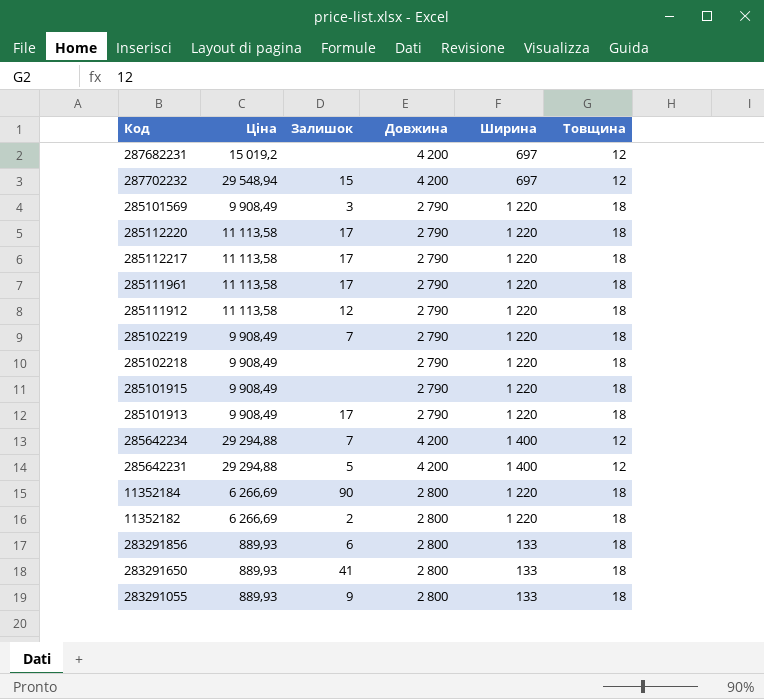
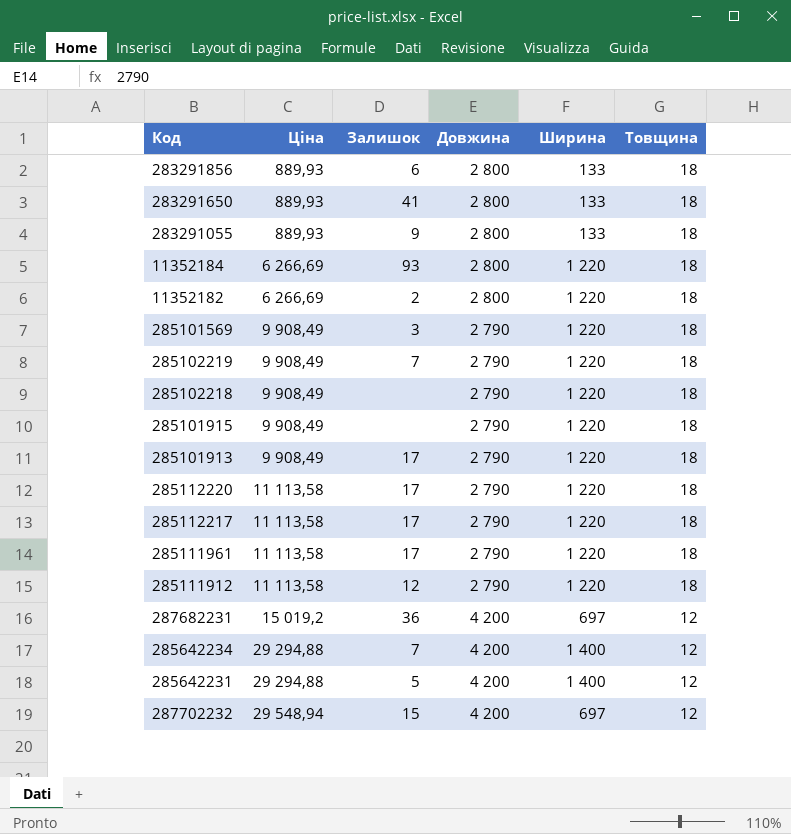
row order: none -> Ціна ascending
11352184 | Залишок: 90 -> 93
287682231 | Залишок: none -> 36

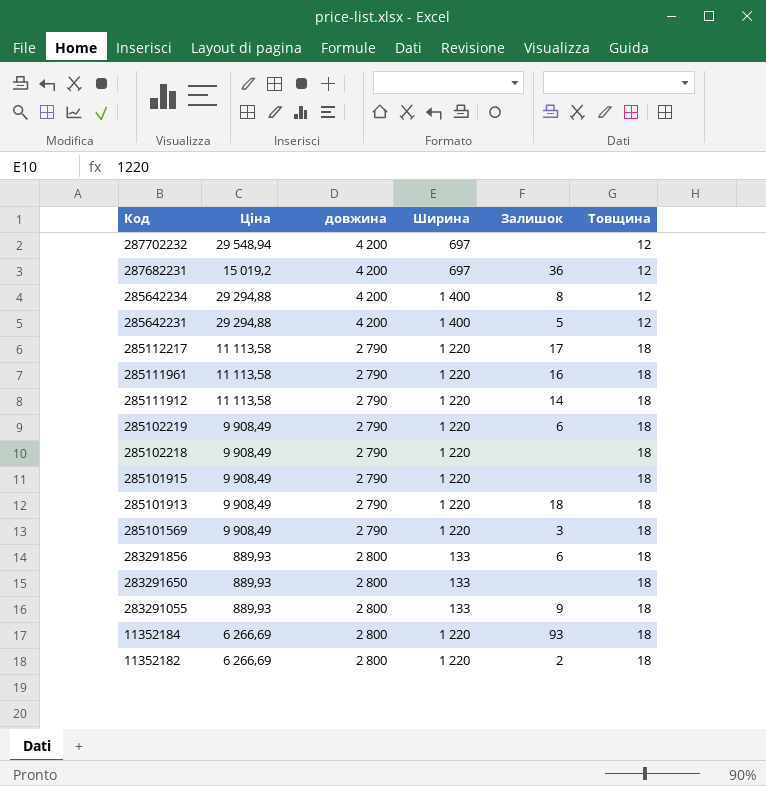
row order: Ціна ascending -> Код descending
column name: Довжина -> довжина
column Залишок | position: 3 -> 5
row 285112220: 11 113,58 | 17 | 2 790 | 1 220 | 18 -> none
287702232 | Залишок: 15 -> none
285642234 | Залишок: 7 -> 8
285111961 | Залишок: 17 -> 16
285111912 | Залишок: 12 -> 14
285102219 | Залишок: 7 -> 6
285101913 | Залишок: 17 -> 18
283291650 | Залишок: 41 -> none

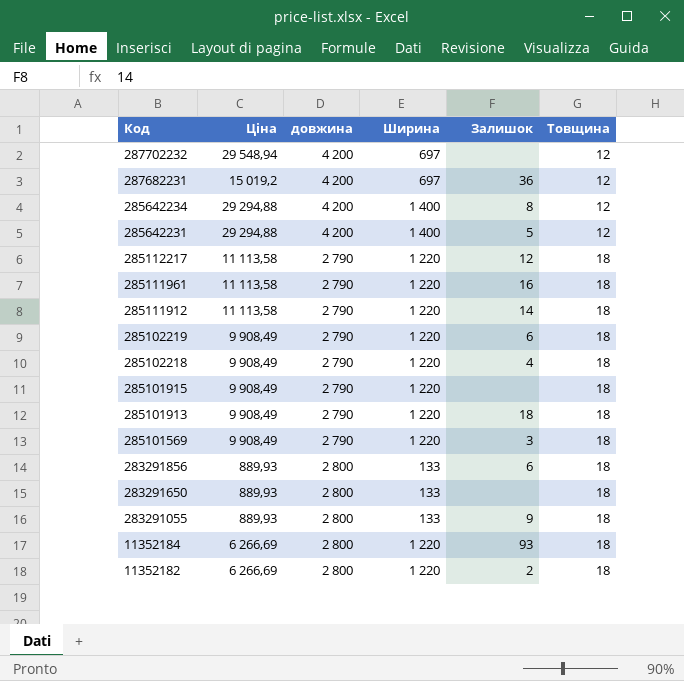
285112217 | Залишок: 17 -> 12
285102218 | Залишок: none -> 4

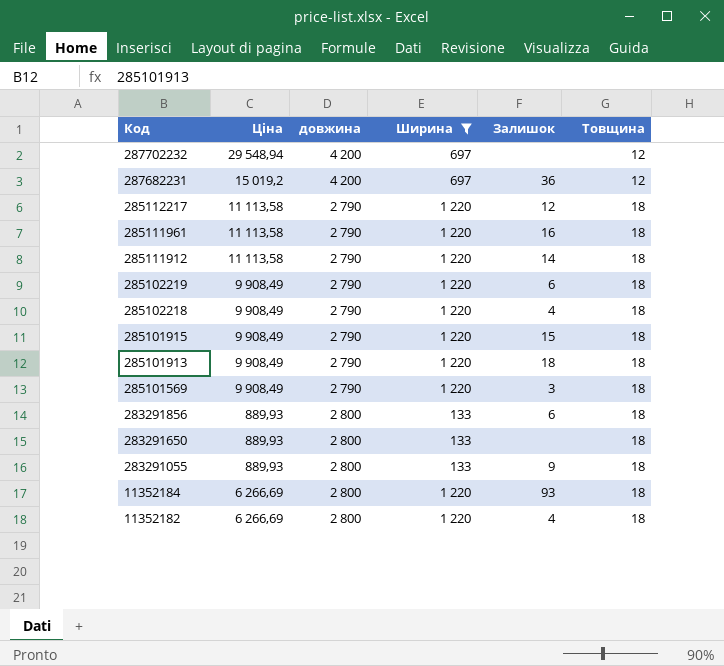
filter: none -> Ширина != 1 400
285101915 | Залишок: none -> 15
11352182 | Залишок: 2 -> 4

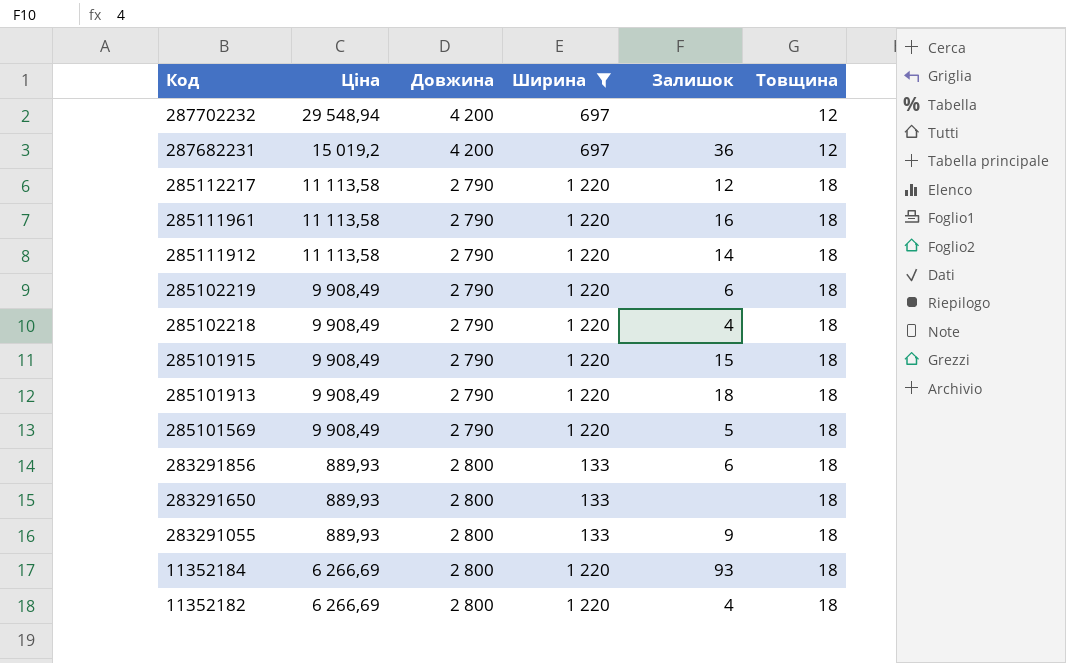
column name: довжина -> Довжина
285101569 | Залишок: 3 -> 5

